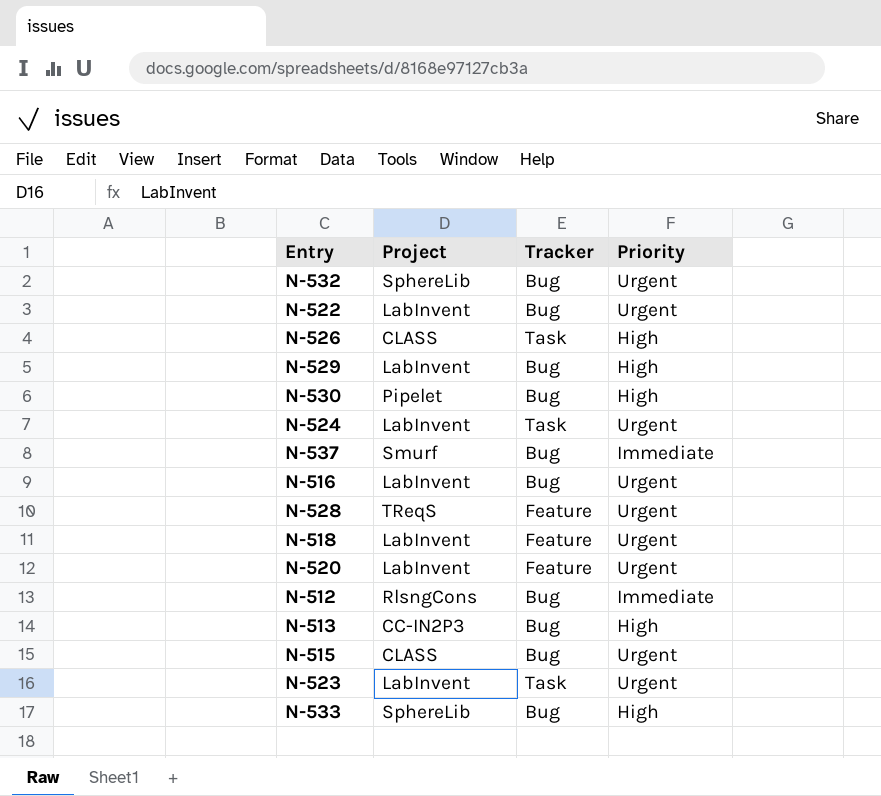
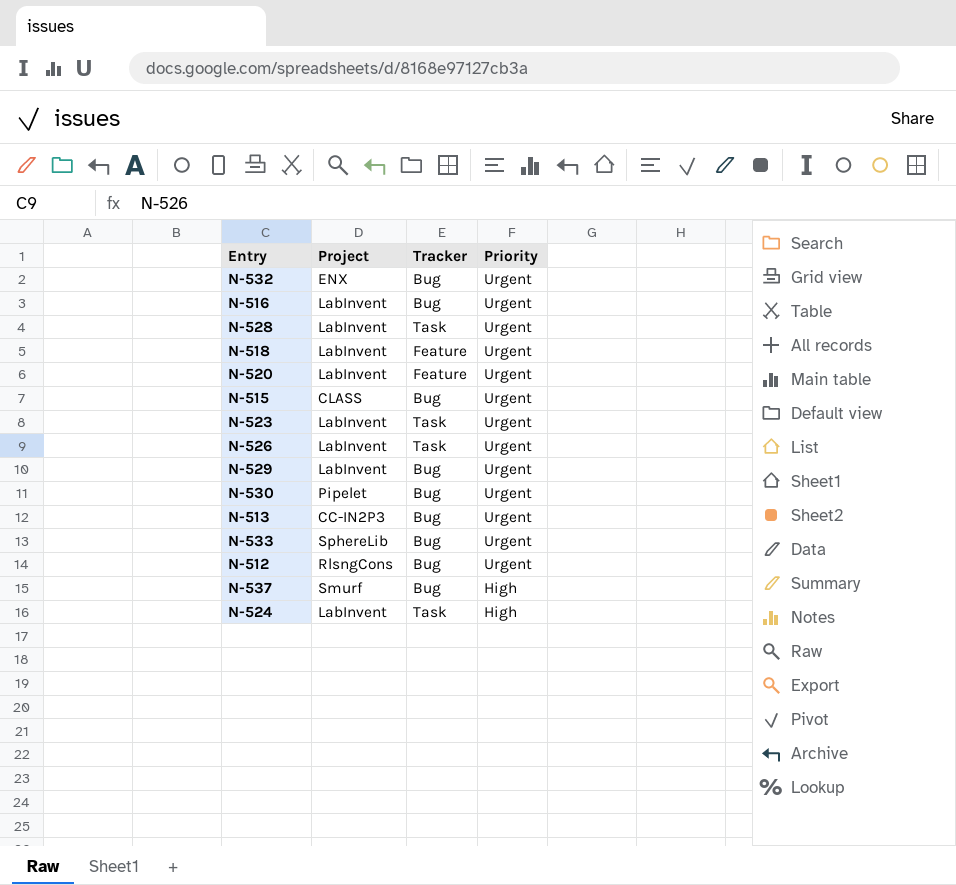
row order: none -> Priority descending
row N-522: LabInvent | Bug | Urgent -> none
N-532 | Project: SphereLib -> ENX
N-528 | Project: TReqS -> LabInvent
N-528 | Tracker: Feature -> Task
N-526 | Project: CLASS -> LabInvent
N-526 | Priority: High -> Urgent
N-529 | Priority: High -> Urgent
N-530 | Priority: High -> Urgent
N-513 | Priority: High -> Urgent
N-533 | Priority: High -> Urgent
N-512 | Priority: Immediate -> Urgent
N-537 | Priority: Immediate -> High
N-524 | Priority: Urgent -> High

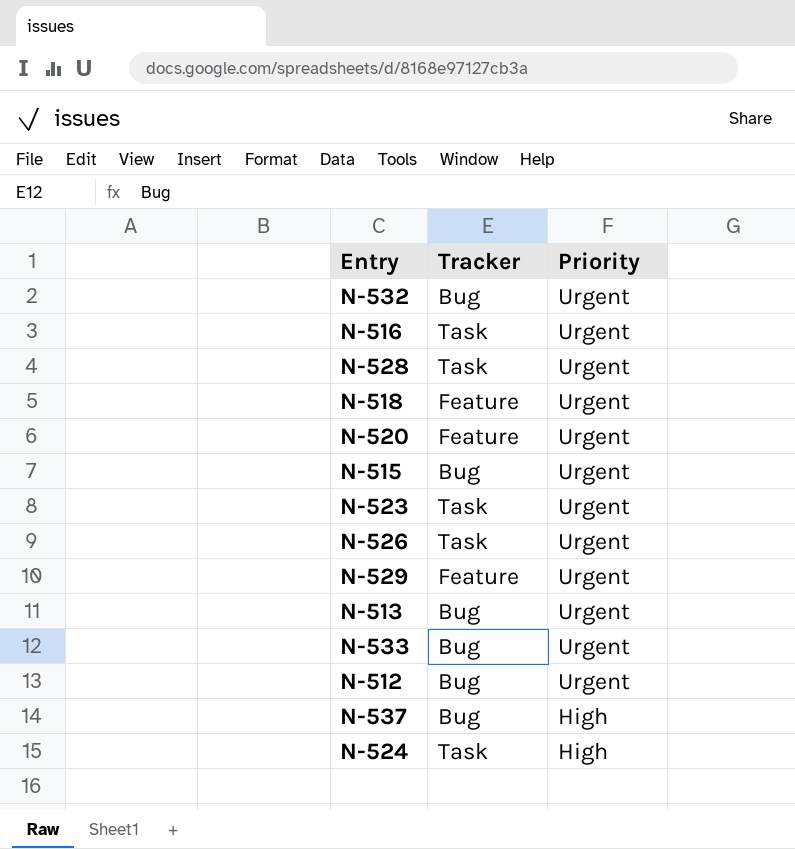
column Project | position: 2 -> none
row N-530: Pipelet | Bug | Urgent -> none
N-516 | Tracker: Bug -> Task
N-529 | Tracker: Bug -> Feature

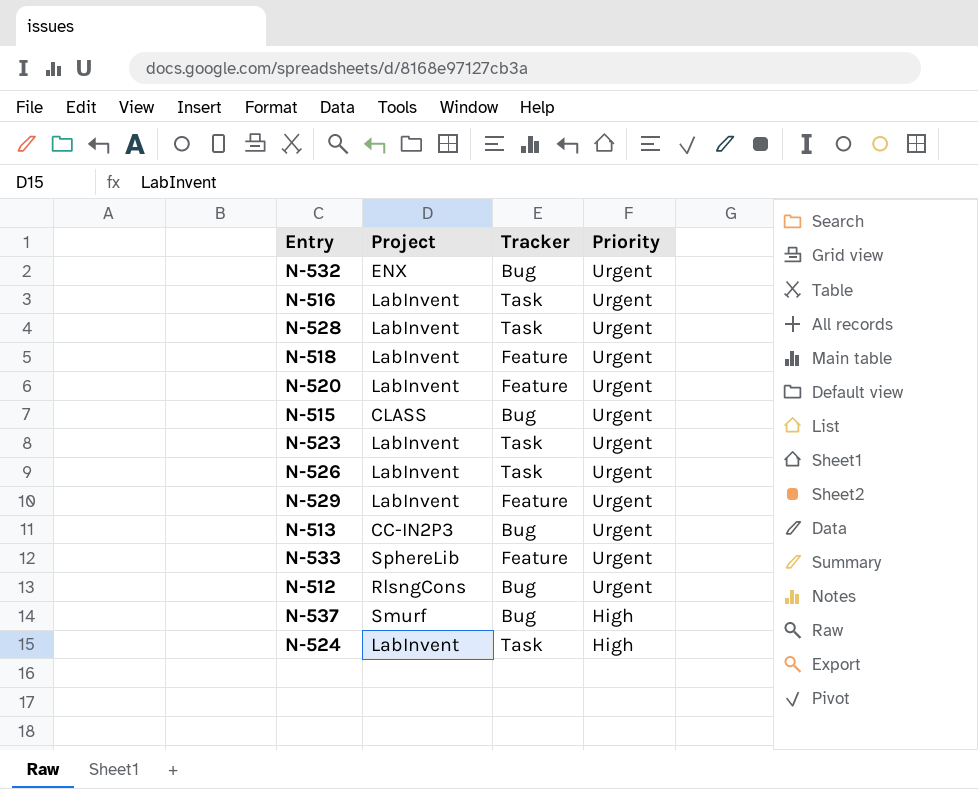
column Project | position: none -> 2
N-533 | Tracker: Bug -> Feature

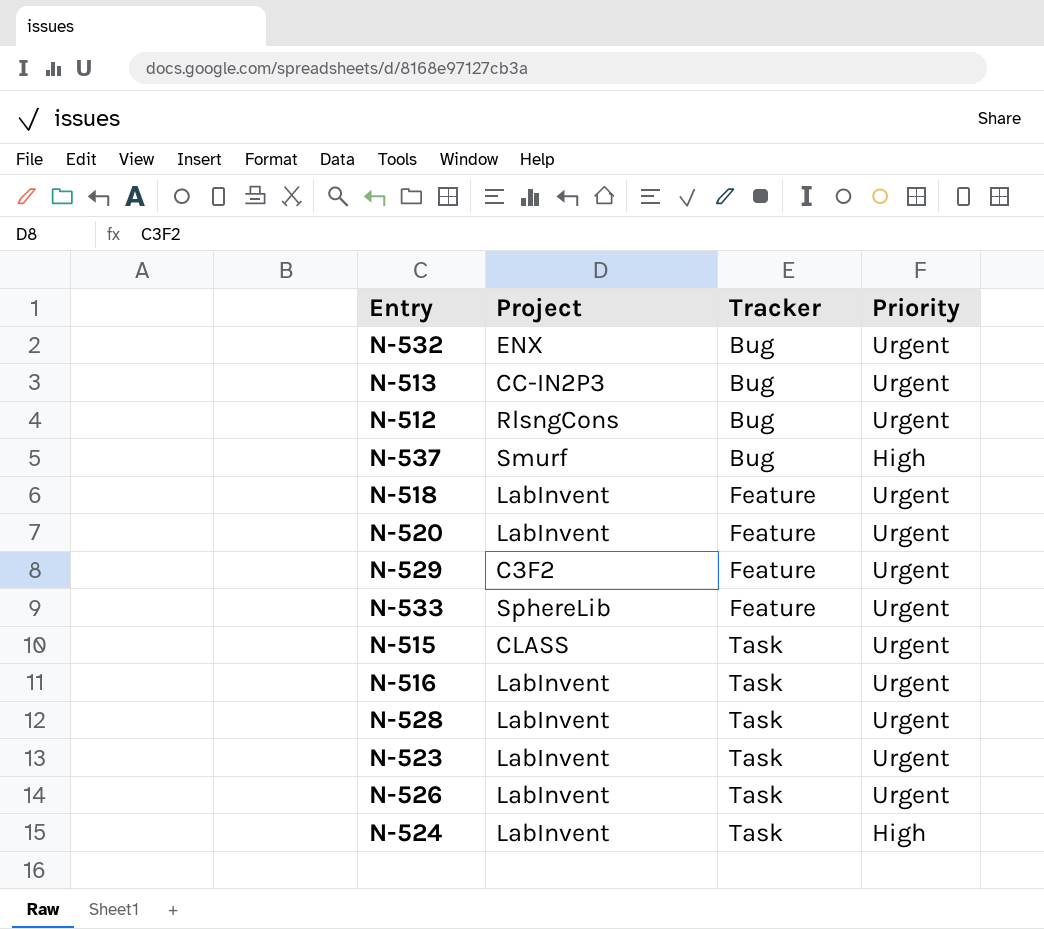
row order: Priority descending -> Tracker ascending
N-529 | Project: LabInvent -> C3F2
N-515 | Tracker: Bug -> Task

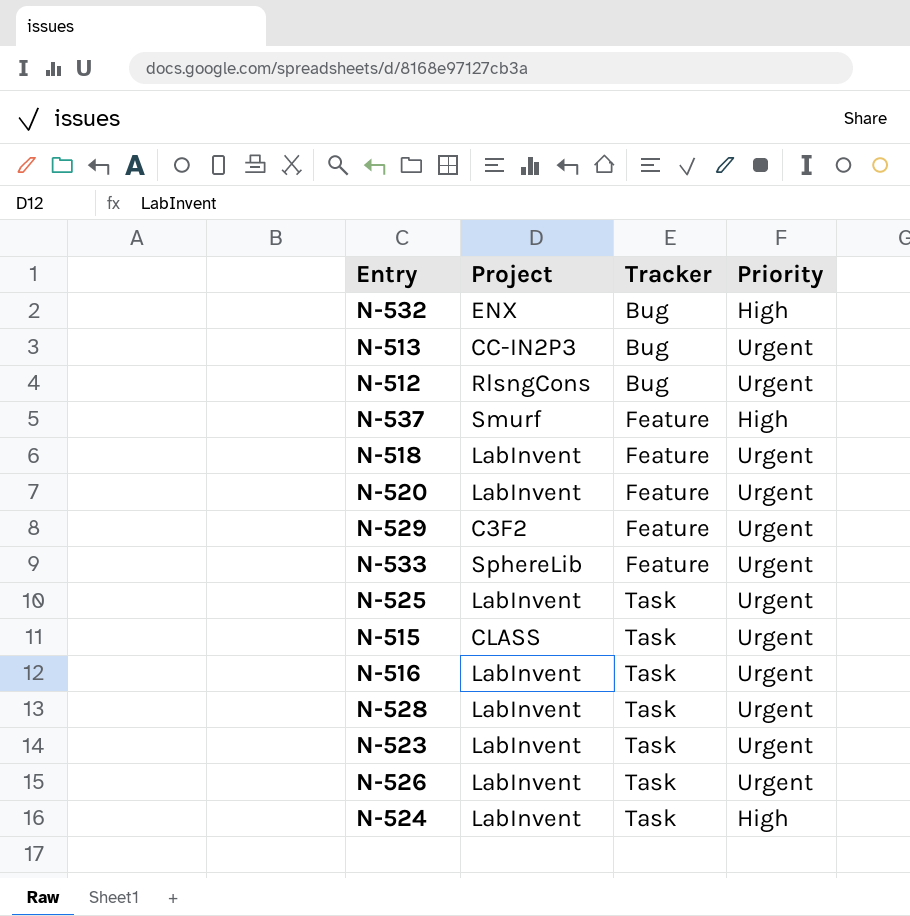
N-532 | Priority: Urgent -> High
N-537 | Tracker: Bug -> Feature
row N-525: none -> LabInvent | Task | Urgent

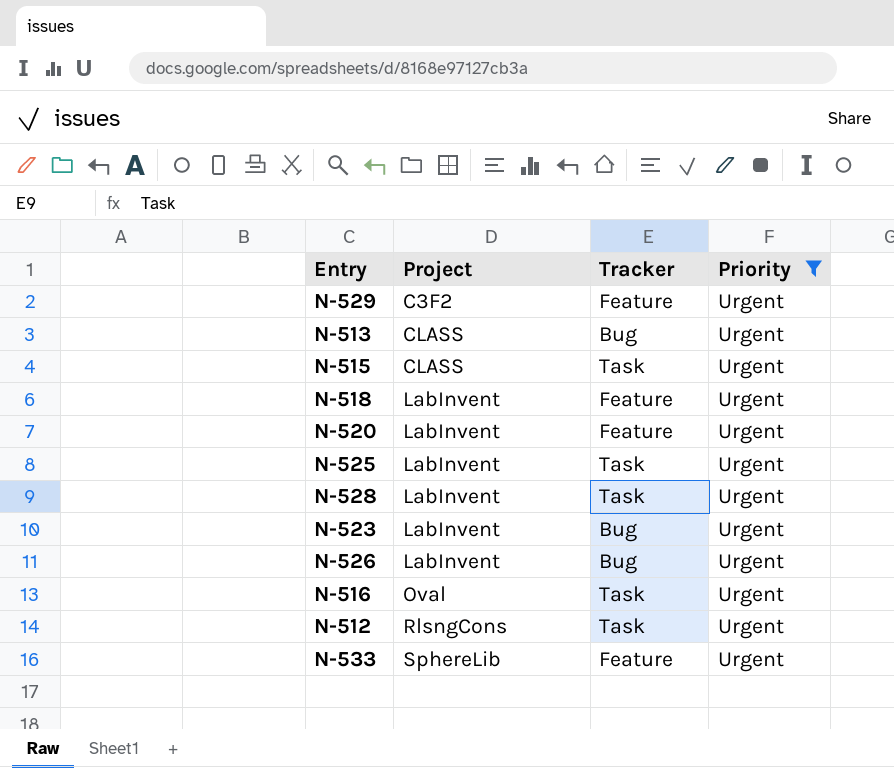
filter: none -> Priority = Urgent
row order: Tracker ascending -> Project ascending
N-513 | Project: CC-IN2P3 -> CLASS
N-523 | Tracker: Task -> Bug
N-526 | Tracker: Task -> Bug
N-516 | Project: LabInvent -> Oval
N-512 | Tracker: Bug -> Task

